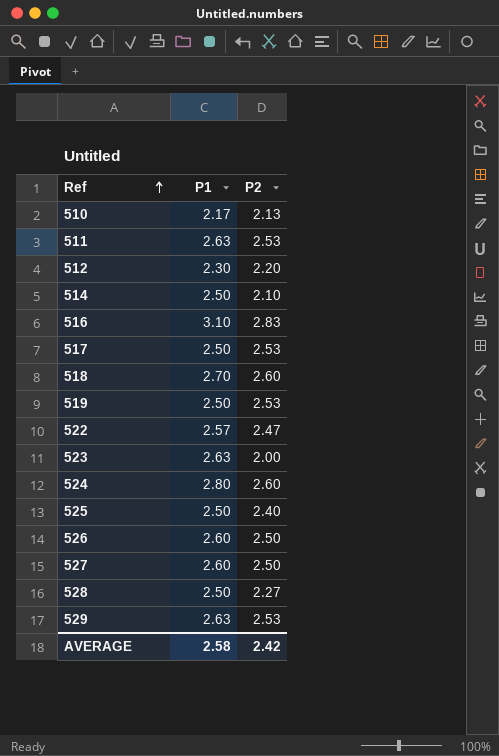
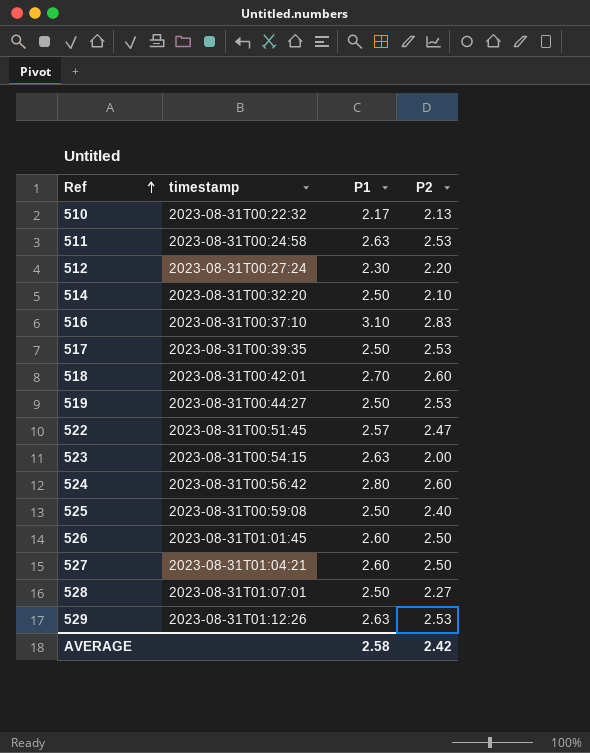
column timestamp | position: none -> 2

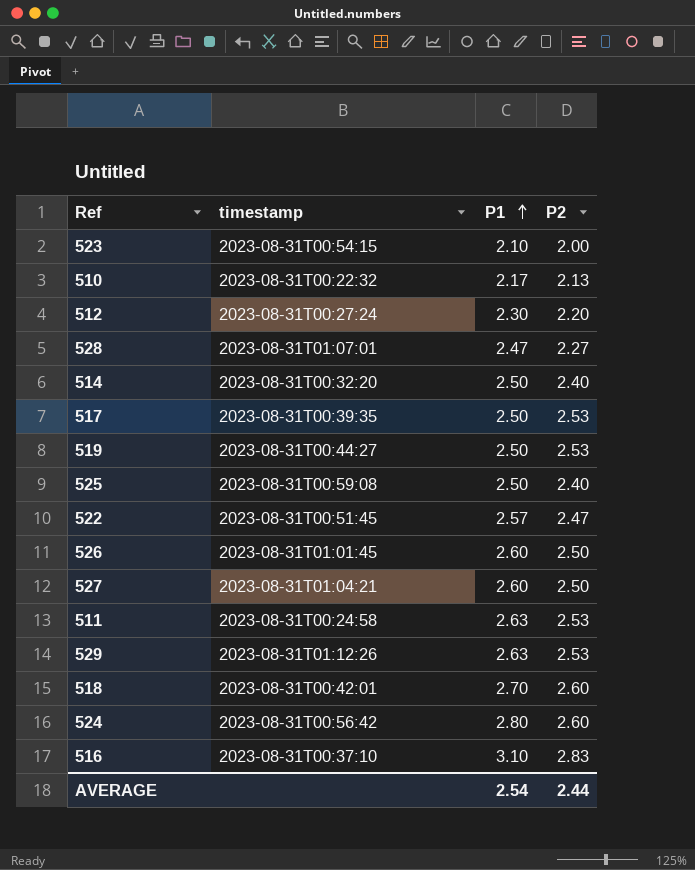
row order: Ref ascending -> P1 ascending
523 | P1: 2.63 -> 2.10
528 | P1: 2.50 -> 2.47
514 | P2: 2.10 -> 2.40
AVERAGE | P1: 2.58 -> 2.54
AVERAGE | P2: 2.42 -> 2.44

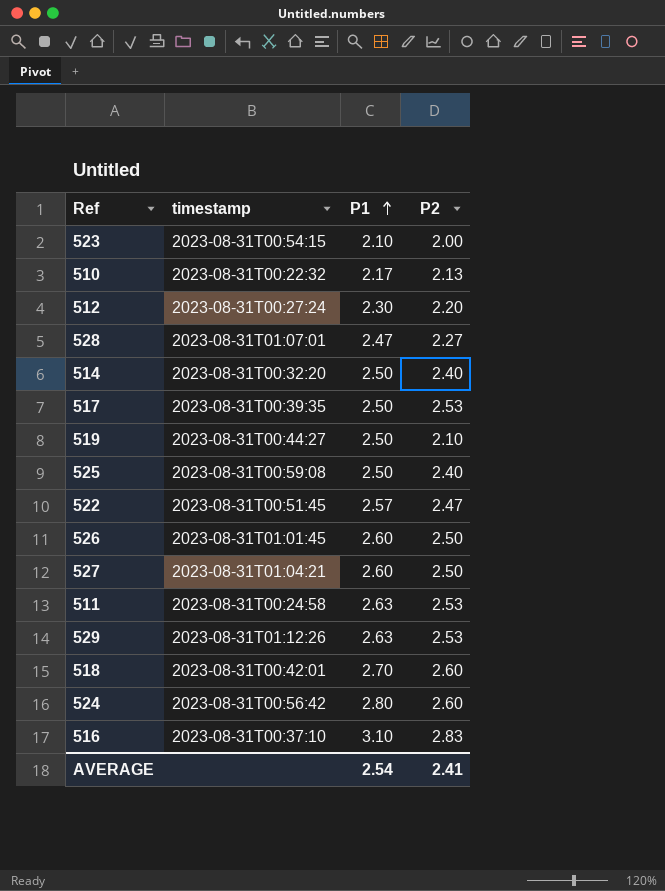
519 | P2: 2.53 -> 2.10
AVERAGE | P2: 2.44 -> 2.41

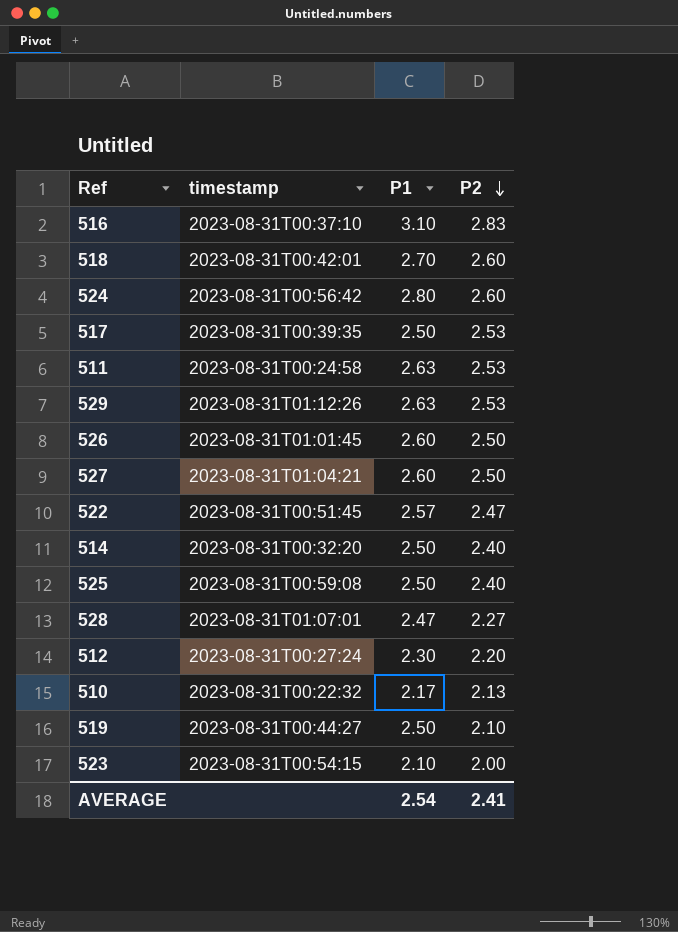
row order: P1 ascending -> P2 descending

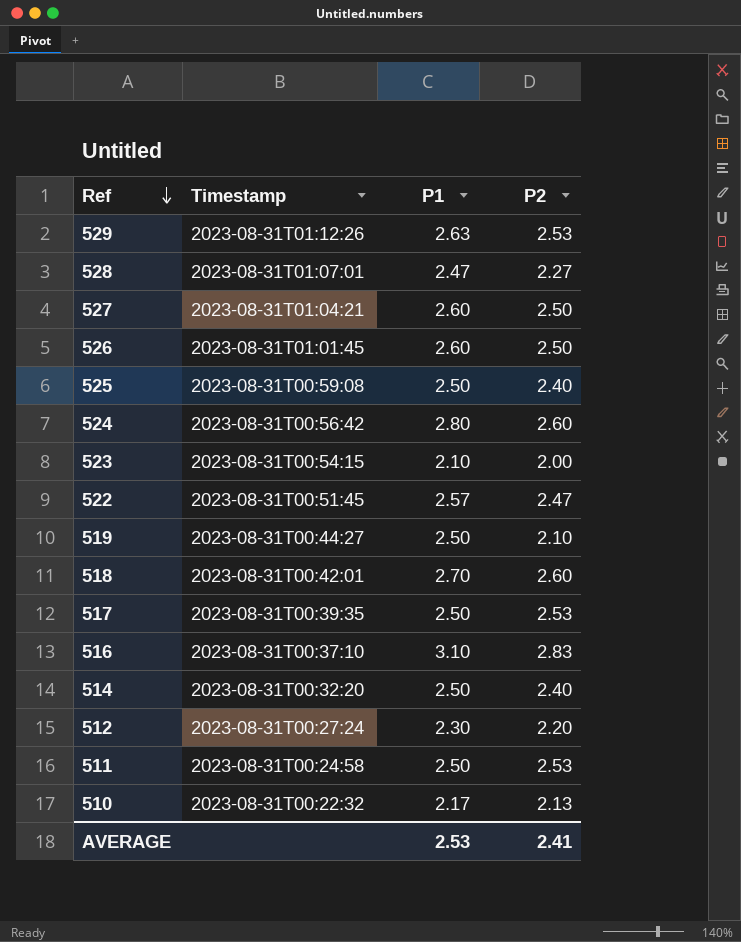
row order: P2 descending -> Ref descending
column name: timestamp -> Timestamp
511 | P1: 2.63 -> 2.50
AVERAGE | P1: 2.54 -> 2.53

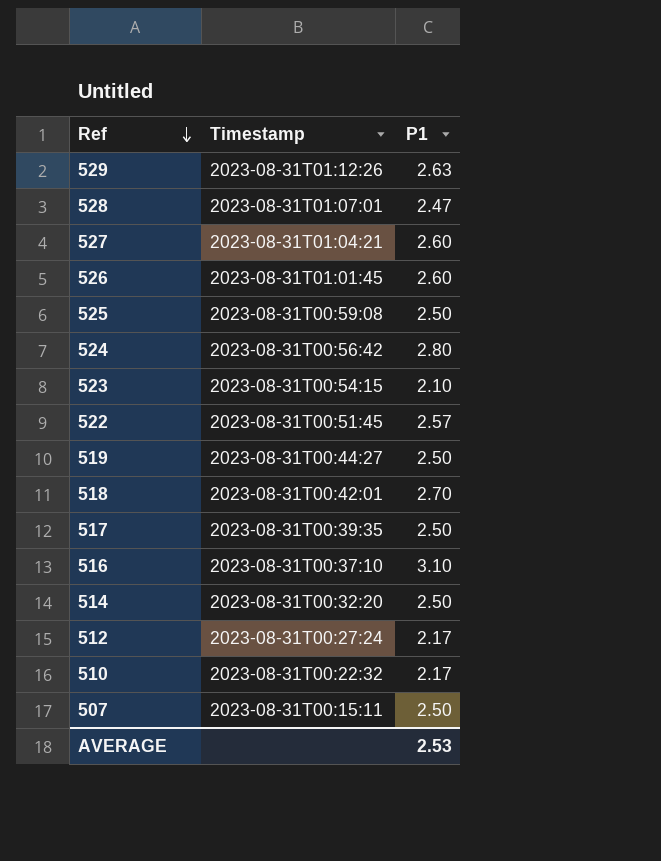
column P2 | position: 4 -> none
row 511: 2023-08-31T00:24:58 | 2.50 | 2.53 -> none
512 | P1: 2.30 -> 2.17
row 507: none -> 2023-08-31T00:15:11 | 2.50

